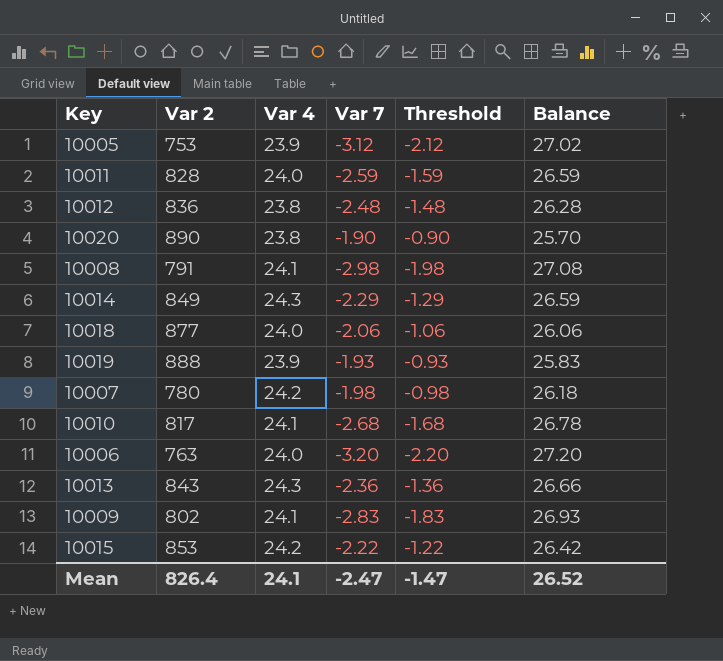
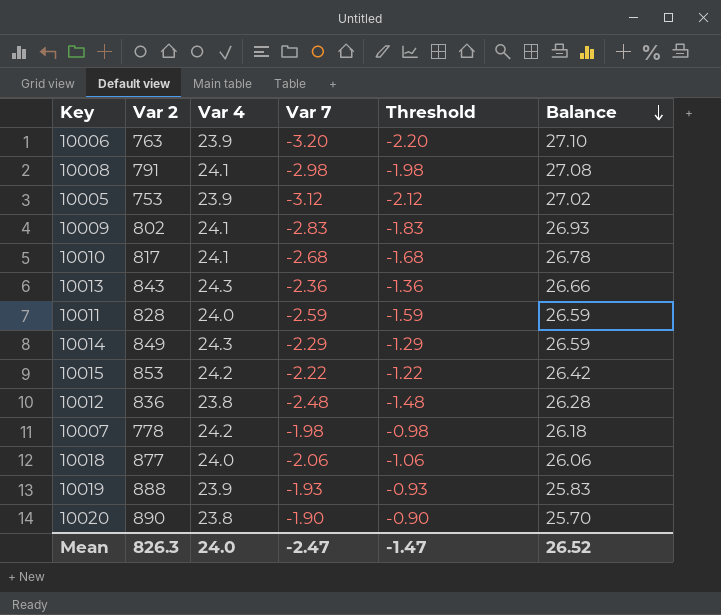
row order: none -> Balance descending
10006 | Var 4: 24.0 -> 23.9
10006 | Balance: 27.20 -> 27.10
10007 | Var 2: 780 -> 778
Mean | Var 2: 826.4 -> 826.3
Mean | Var 4: 24.1 -> 24.0

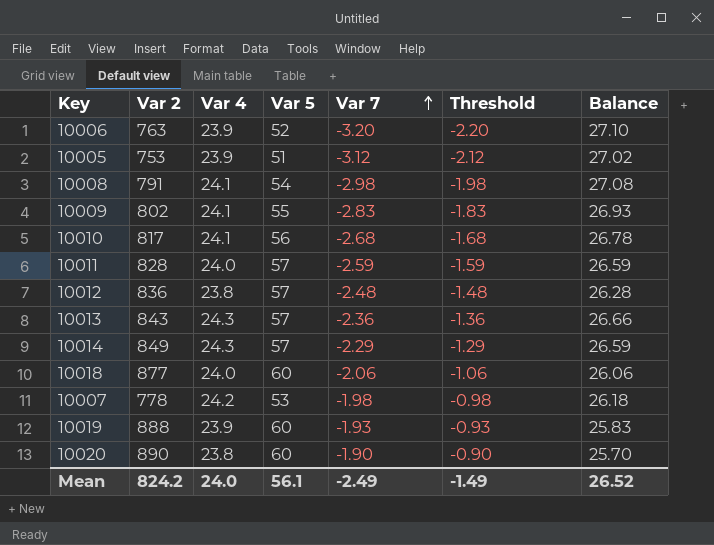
row order: Balance descending -> Var 7 ascending
column Var 5 | position: none -> 4
row 10015: 853 | 24.2 | -2.22 | -1.22 | 26.42 -> none
Mean | Var 2: 826.3 -> 824.2
Mean | Var 7: -2.47 -> -2.49
Mean | Threshold: -1.47 -> -1.49

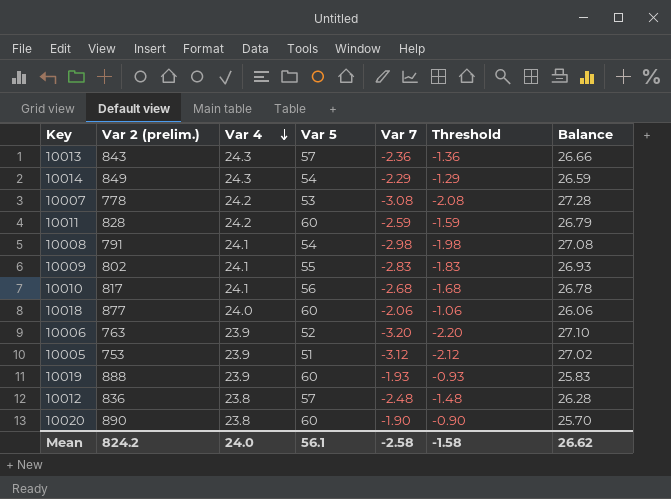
row order: Var 7 ascending -> Var 4 descending
column name: Var 2 -> Var 2 (prelim.)
10014 | Var 5: 57 -> 54
10007 | Var 7: -1.98 -> -3.08
10007 | Threshold: -0.98 -> -2.08
10007 | Balance: 26.18 -> 27.28
10011 | Var 4: 24.0 -> 24.2
10011 | Var 5: 57 -> 60
10011 | Balance: 26.59 -> 26.79
Mean | Var 7: -2.49 -> -2.58
Mean | Threshold: -1.49 -> -1.58
Mean | Balance: 26.52 -> 26.62

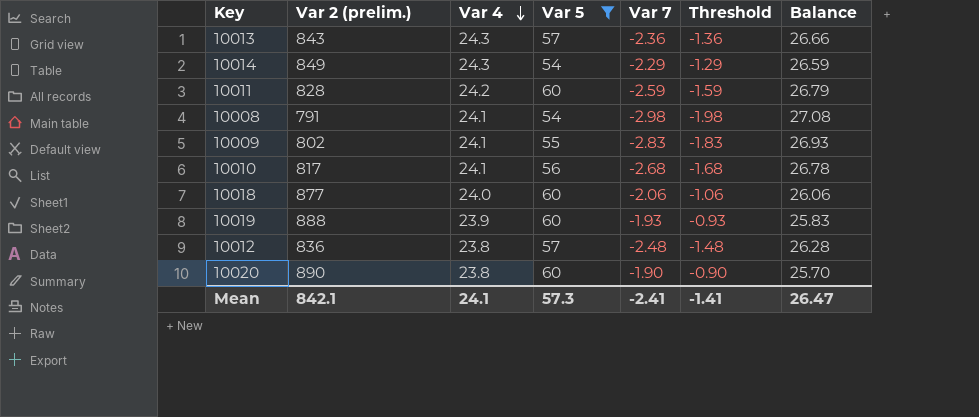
filter: none -> Var 5 >= 54
Mean | Var 2 (prelim.): 824.2 -> 842.1
Mean | Var 4: 24.0 -> 24.1
Mean | Var 5: 56.1 -> 57.3
Mean | Var 7: -2.58 -> -2.41
Mean | Threshold: -1.58 -> -1.41
Mean | Balance: 26.62 -> 26.47

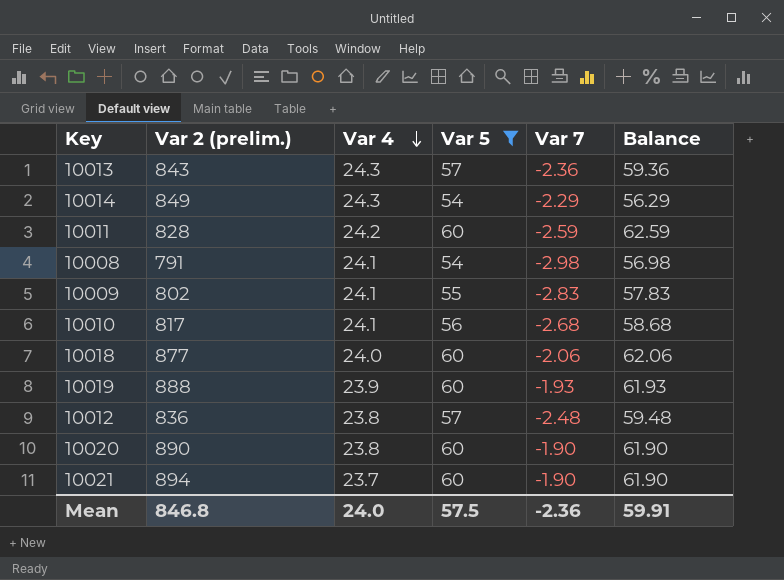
column Threshold | formula: [Var 7] + 1 -> none
column Balance | formula: [Var 4] - [Var 7] -> [Var 5] - [Var 7]
row 10021: none -> 894 | 23.7 | 60 | -1.90 | 61.90
Mean | Var 2 (prelim.): 842.1 -> 846.8
Mean | Var 4: 24.1 -> 24.0
Mean | Var 5: 57.3 -> 57.5
Mean | Var 7: -2.41 -> -2.36
Mean | Balance: 26.47 -> 59.91

